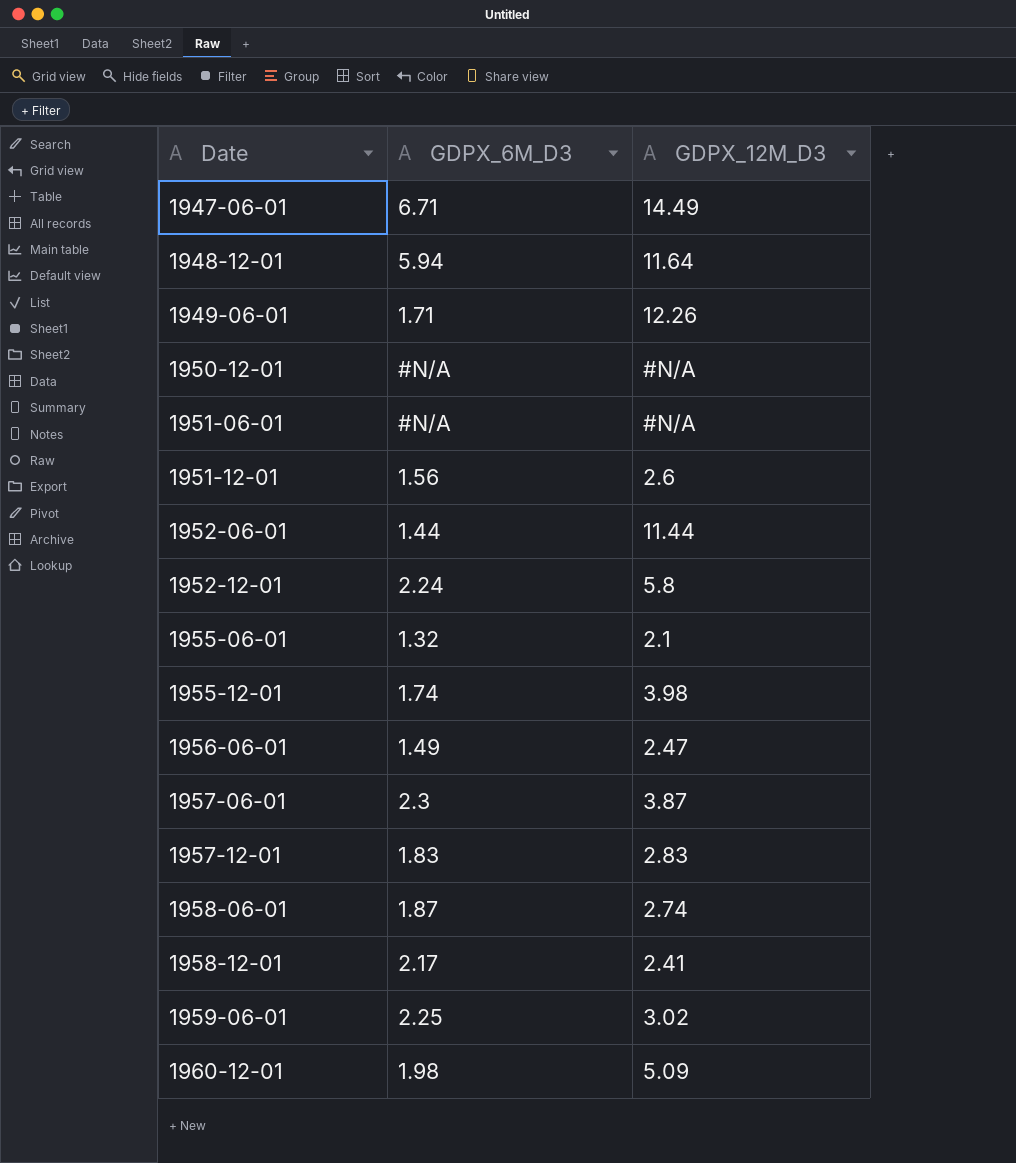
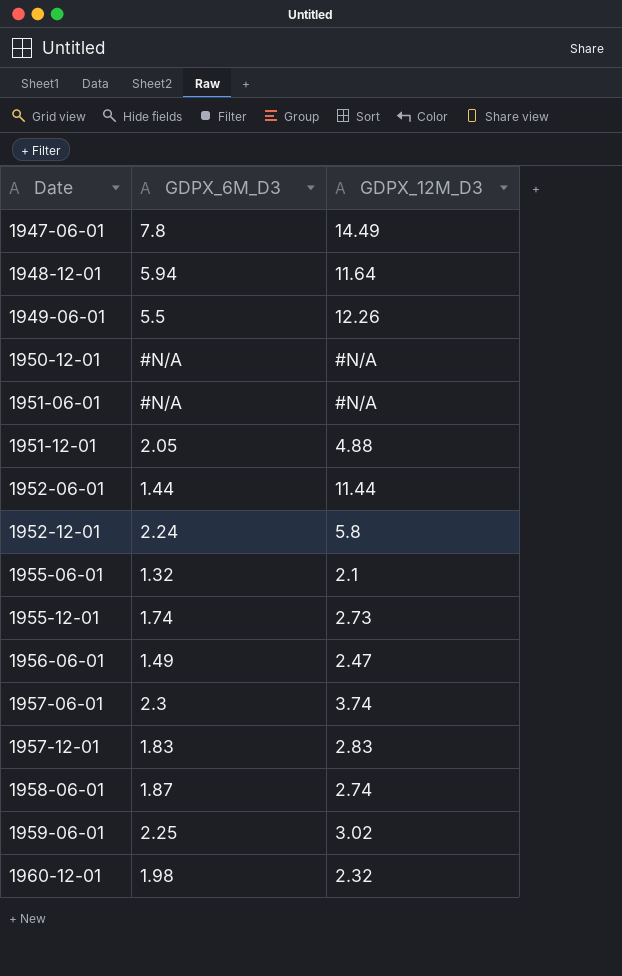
row 1958-12-01: 2.17 | 2.41 -> none
1947-06-01 | GDPX_6M_D3: 6.71 -> 7.8
1949-06-01 | GDPX_6M_D3: 1.71 -> 5.5
1951-12-01 | GDPX_6M_D3: 1.56 -> 2.05
1951-12-01 | GDPX_12M_D3: 2.6 -> 4.88
1955-12-01 | GDPX_12M_D3: 3.98 -> 2.73
1957-06-01 | GDPX_12M_D3: 3.87 -> 3.74
1960-12-01 | GDPX_12M_D3: 5.09 -> 2.32

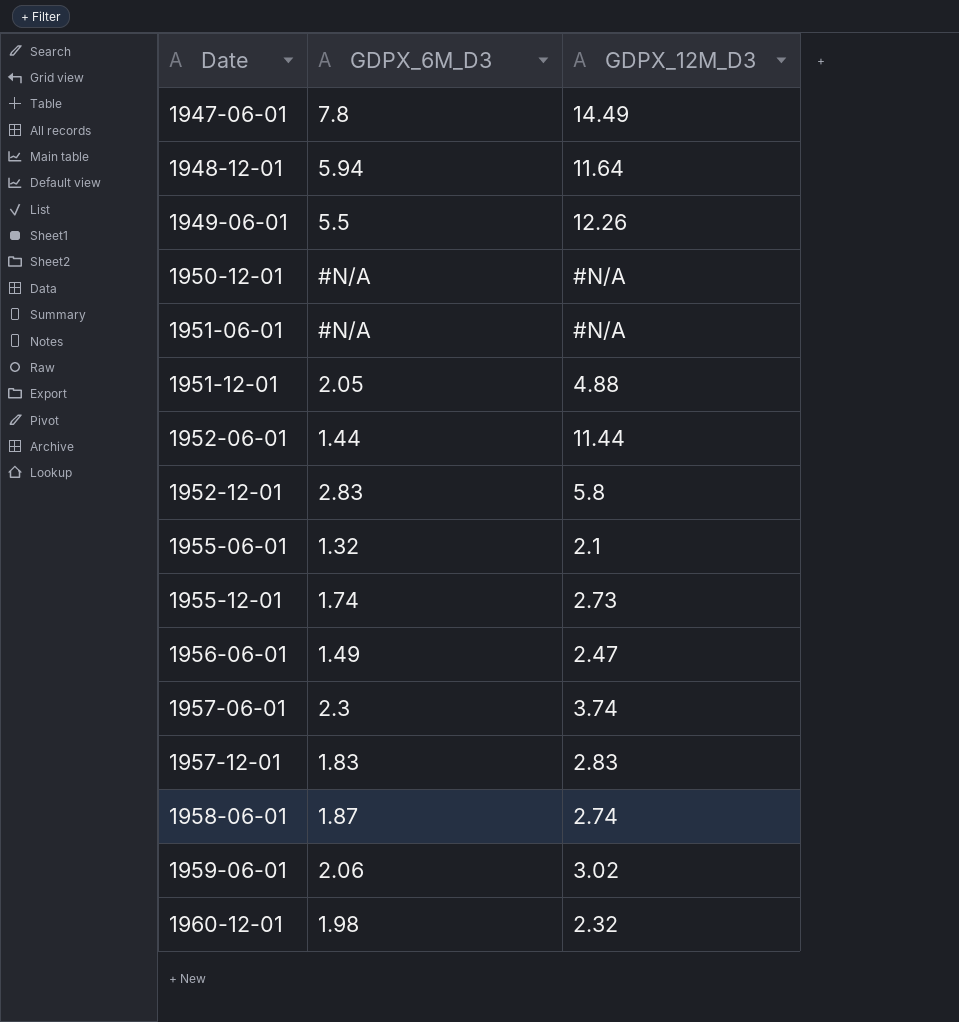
1952-12-01 | GDPX_6M_D3: 2.24 -> 2.83
1959-06-01 | GDPX_6M_D3: 2.25 -> 2.06

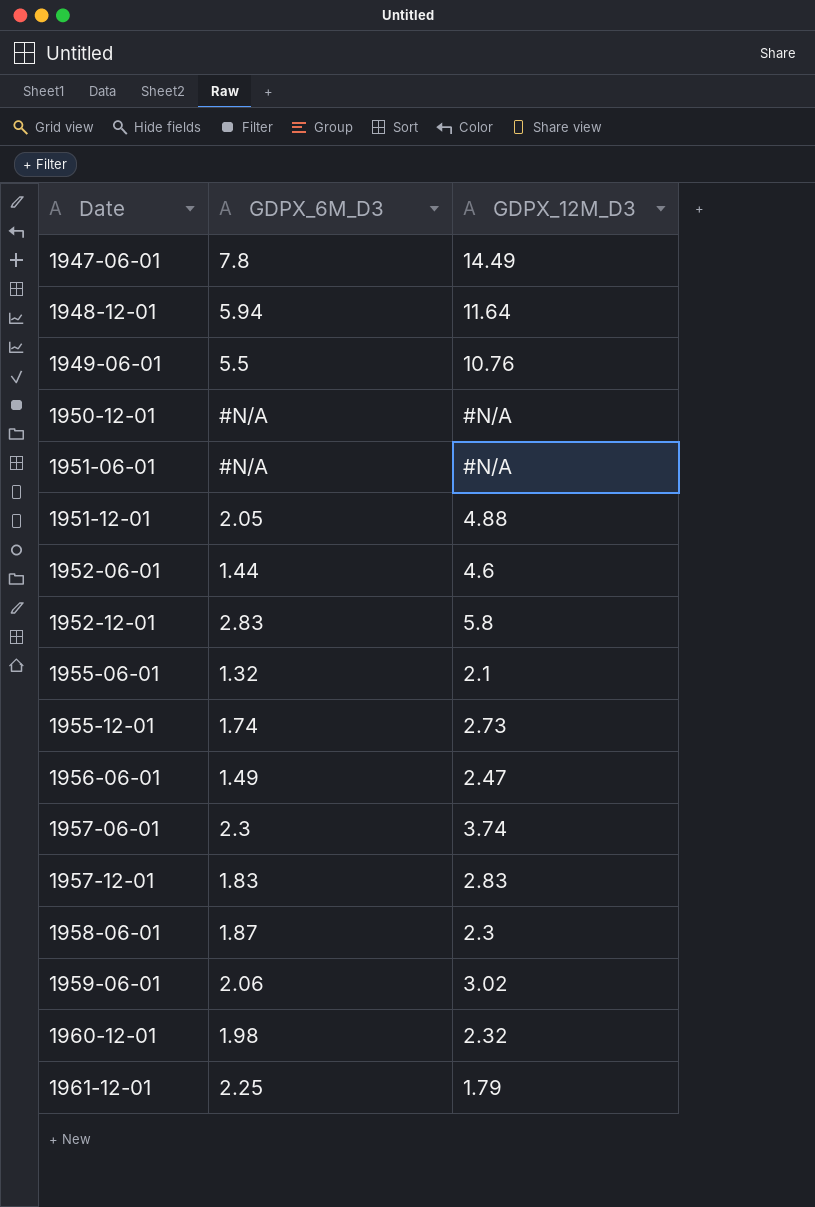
1949-06-01 | GDPX_12M_D3: 12.26 -> 10.76
1952-06-01 | GDPX_12M_D3: 11.44 -> 4.6
1958-06-01 | GDPX_12M_D3: 2.74 -> 2.3
row 1961-12-01: none -> 2.25 | 1.79

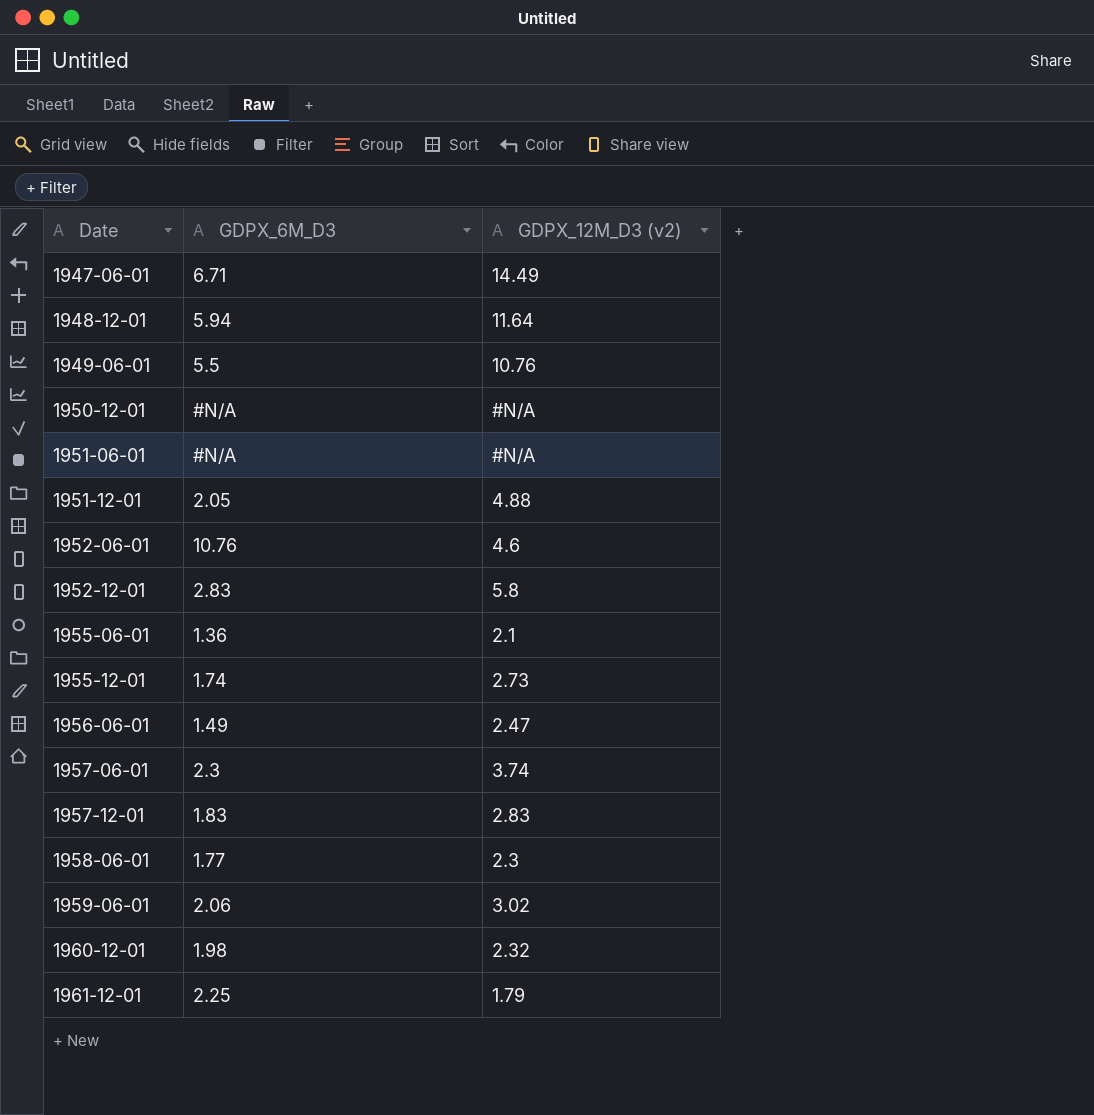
column name: GDPX_12M_D3 -> GDPX_12M_D3 (v2)
1947-06-01 | GDPX_6M_D3: 7.8 -> 6.71
1952-06-01 | GDPX_6M_D3: 1.44 -> 10.76
1955-06-01 | GDPX_6M_D3: 1.32 -> 1.36
1958-06-01 | GDPX_6M_D3: 1.87 -> 1.77

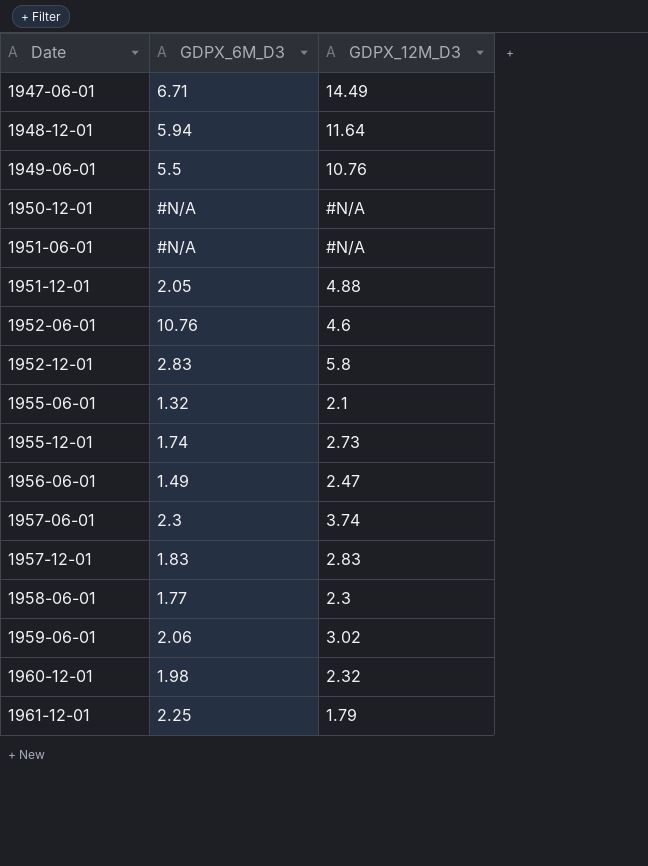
column name: GDPX_12M_D3 (v2) -> GDPX_12M_D3
1955-06-01 | GDPX_6M_D3: 1.36 -> 1.32

